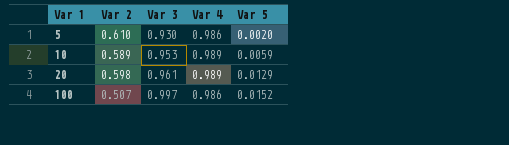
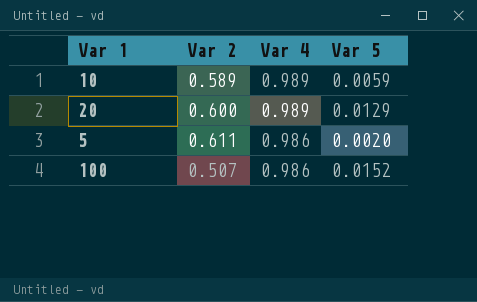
row order: Var 1 ascending -> Var 4 descending
column Var 3 | position: 3 -> none
20 | Var 2: 0.598 -> 0.600
5 | Var 2: 0.610 -> 0.611

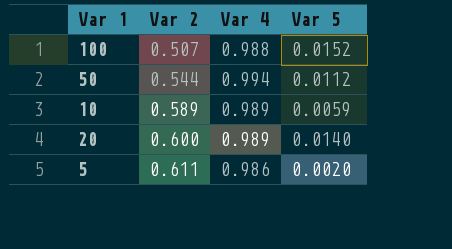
row order: Var 4 descending -> Var 2 ascending
100 | Var 4: 0.986 -> 0.988
row 50: none -> 0.544 | 0.994 | 0.0112
20 | Var 5: 0.0129 -> 0.0140

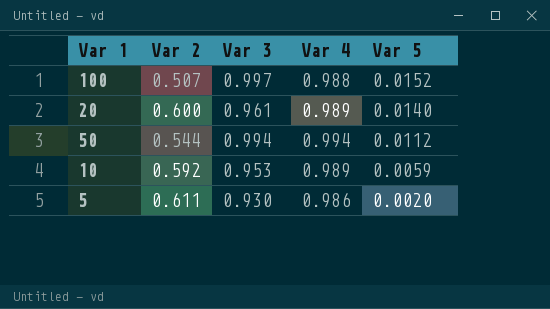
row order: Var 2 ascending -> Var 5 descending
column Var 3 | position: none -> 3
10 | Var 2: 0.589 -> 0.592

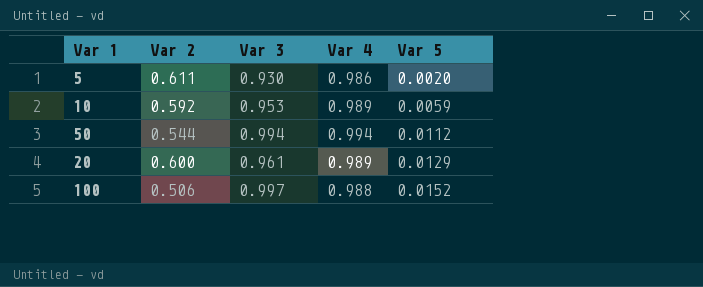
row order: Var 5 descending -> Var 5 ascending
20 | Var 5: 0.0140 -> 0.0129
100 | Var 2: 0.507 -> 0.506

